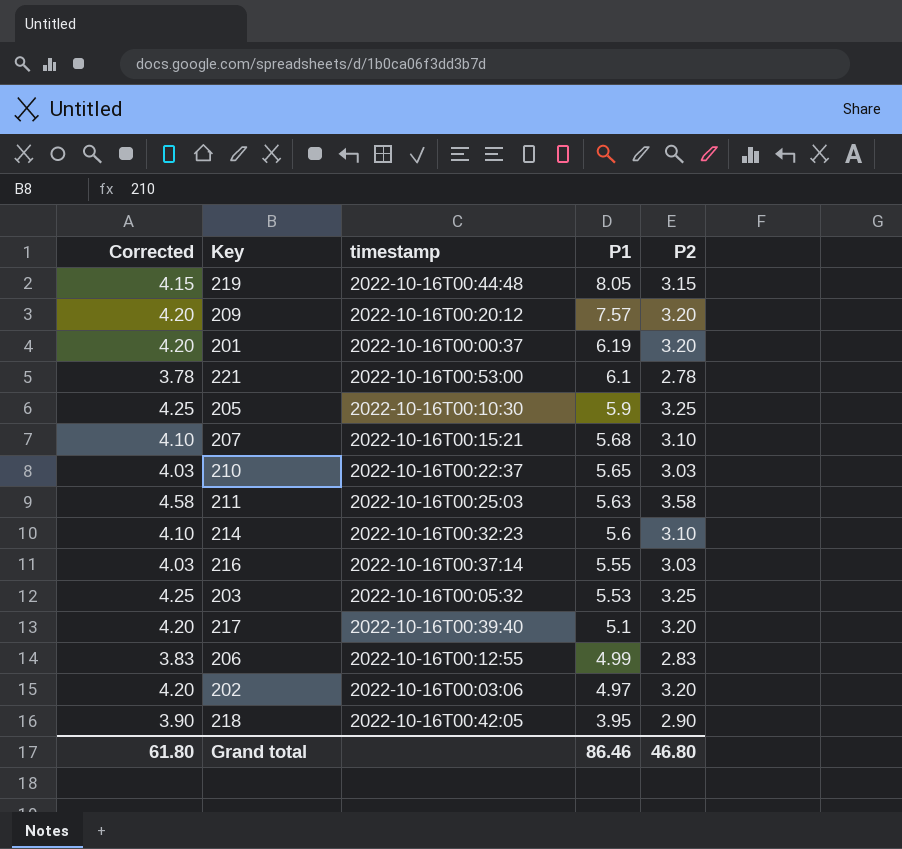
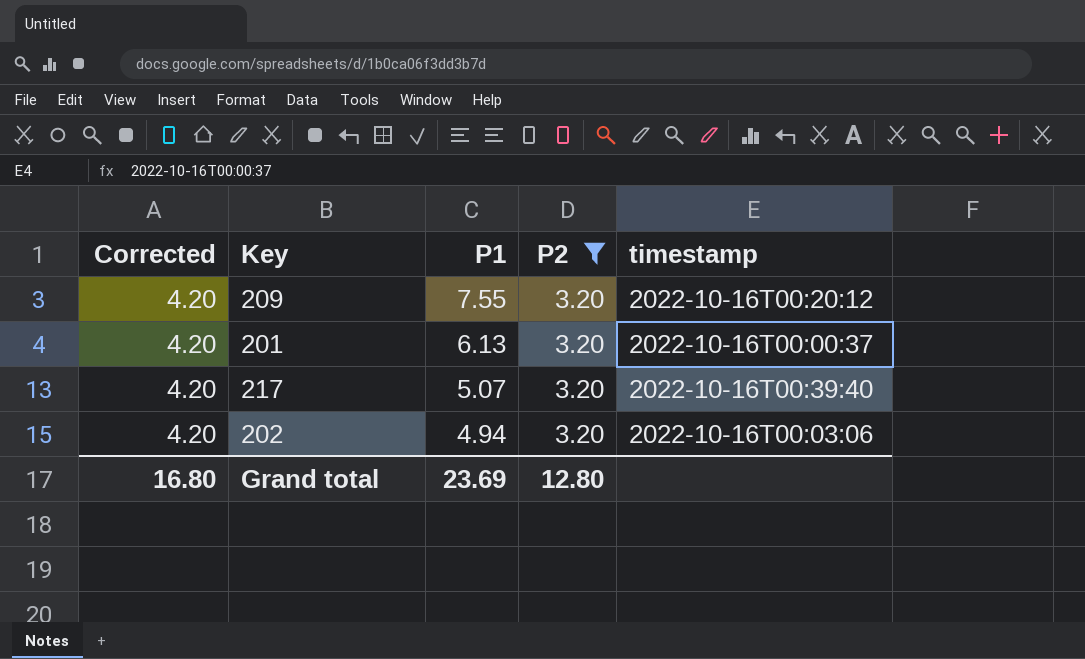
filter: none -> P2 = 3.20
column timestamp | position: 3 -> 5
209 | P1: 7.57 -> 7.55
201 | P1: 6.19 -> 6.13
217 | P1: 5.1 -> 5.07
202 | P1: 4.97 -> 4.94
Grand total | Corrected: 61.80 -> 16.80
Grand total | P1: 86.46 -> 23.69
Grand total | P2: 46.80 -> 12.80

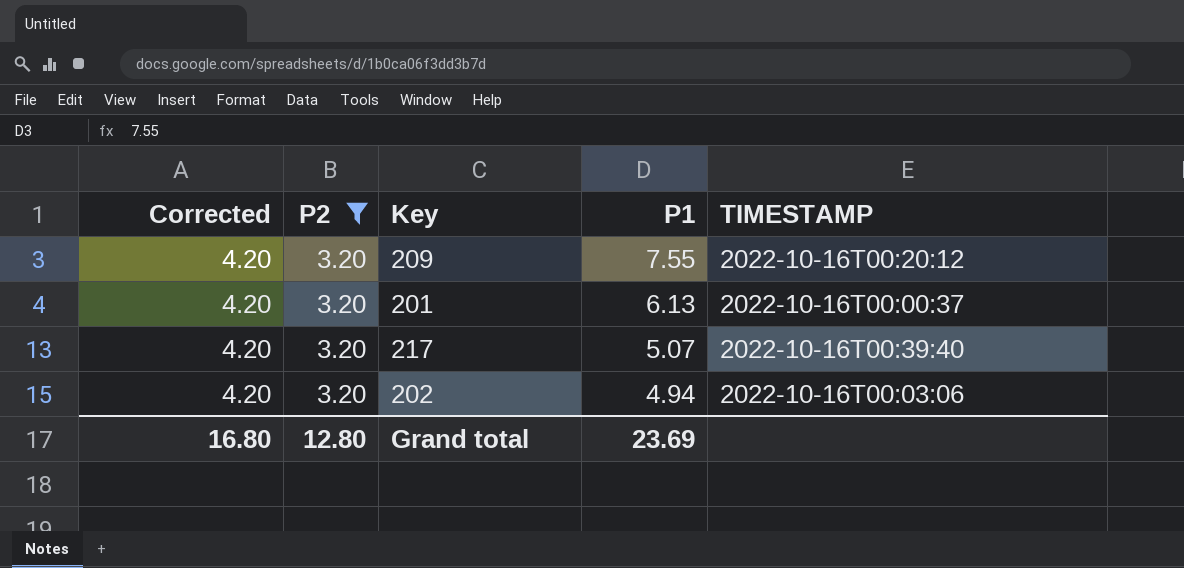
column P2 | position: 4 -> 2
column name: timestamp -> TIMESTAMP

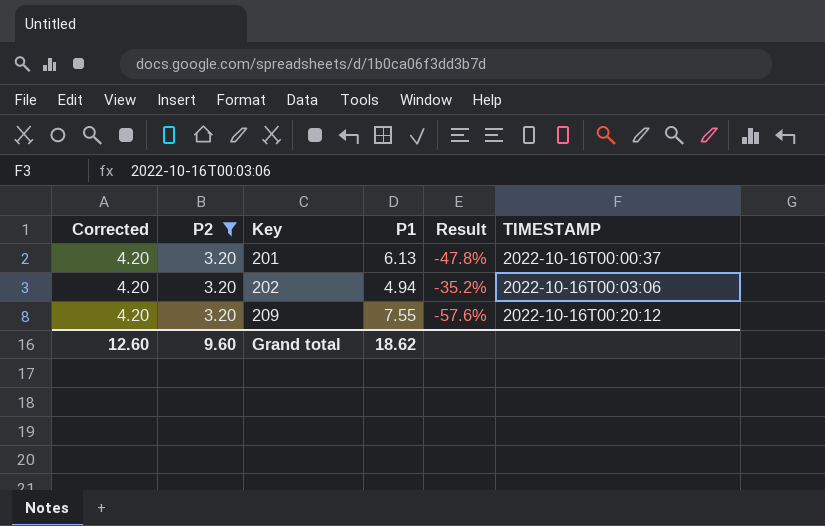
row order: P1 descending -> Key ascending
column Result | formula: none -> ([P2] - [P1]) / [P1]
row 217: 4.20 | 3.20 | 5.07 | 2022-10-16T00:39:40 -> none
Grand total | Corrected: 16.80 -> 12.60
Grand total | P2: 12.80 -> 9.60
Grand total | P1: 23.69 -> 18.62

